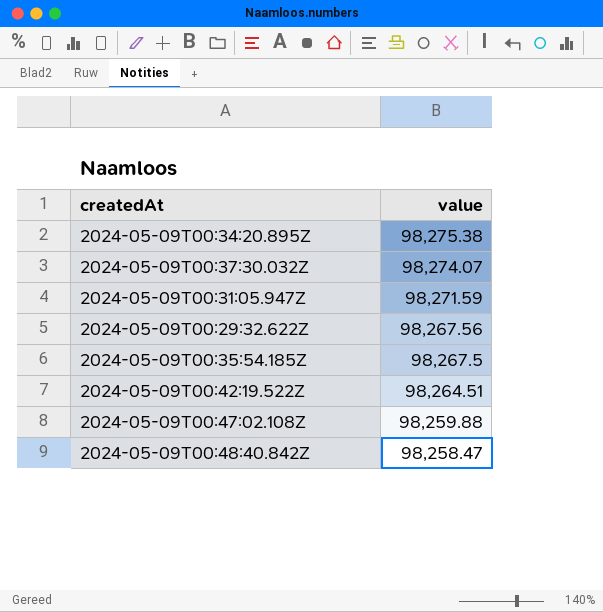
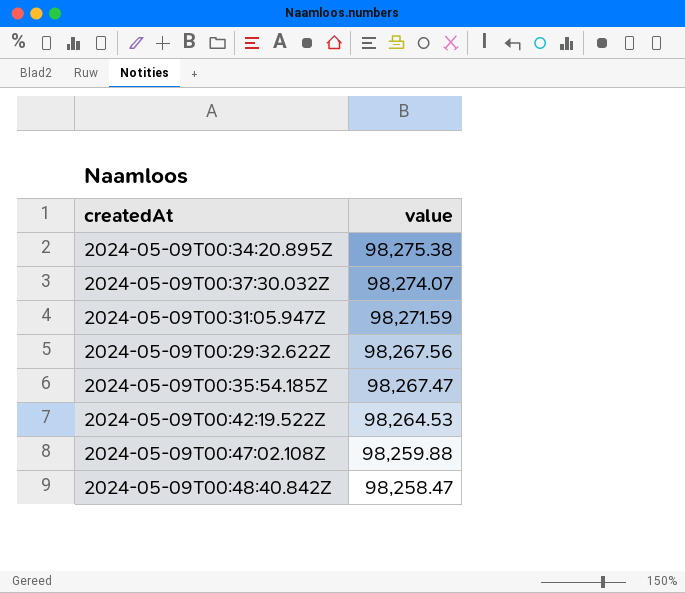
2024-05-09T00:35:54.185Z | value: 98,267.5 -> 98,267.47
2024-05-09T00:42:19.522Z | value: 98,264.51 -> 98,264.53

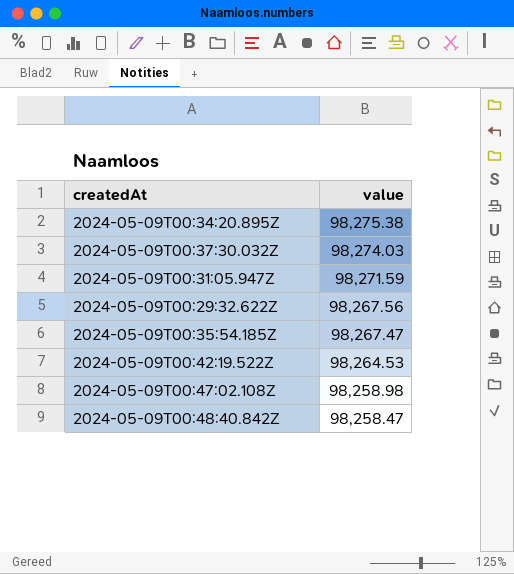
2024-05-09T00:37:30.032Z | value: 98,274.07 -> 98,274.03
2024-05-09T00:47:02.108Z | value: 98,259.88 -> 98,258.98

